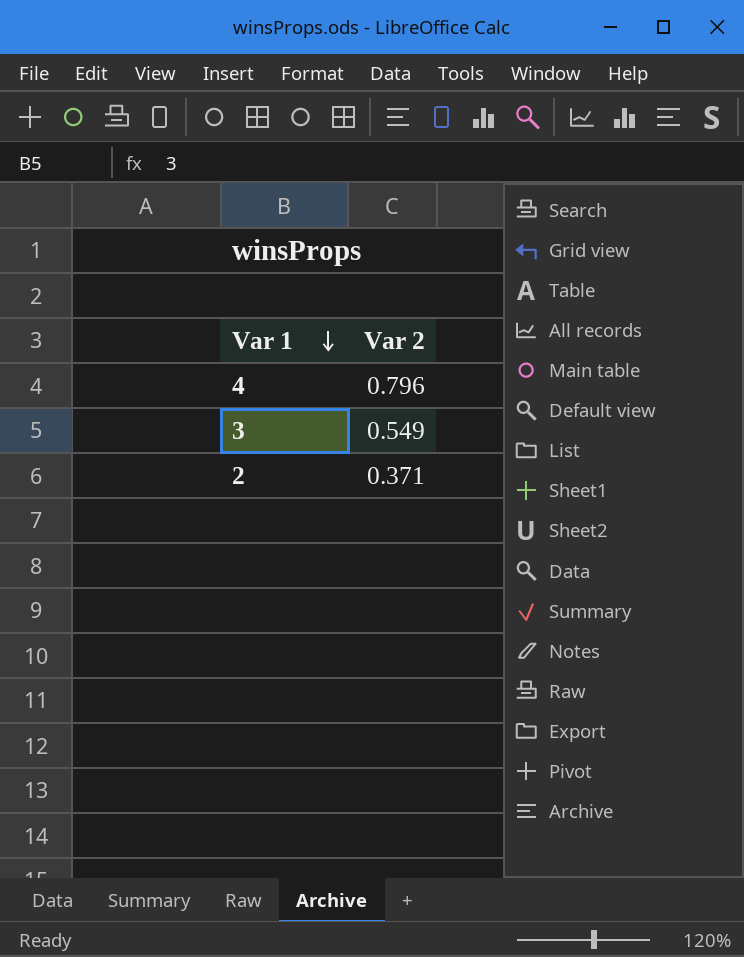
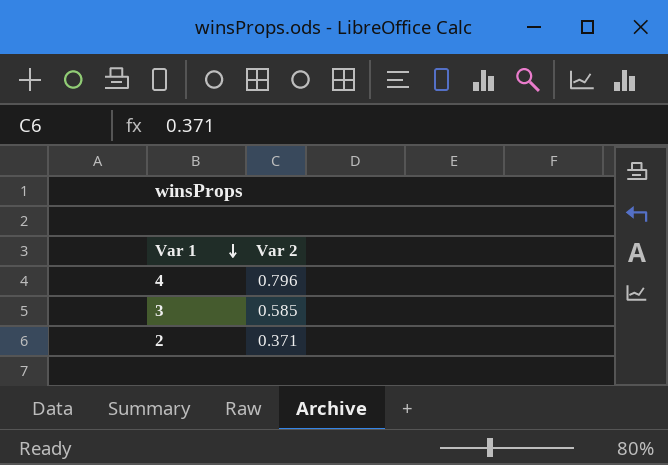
3 | Var 2: 0.549 -> 0.585

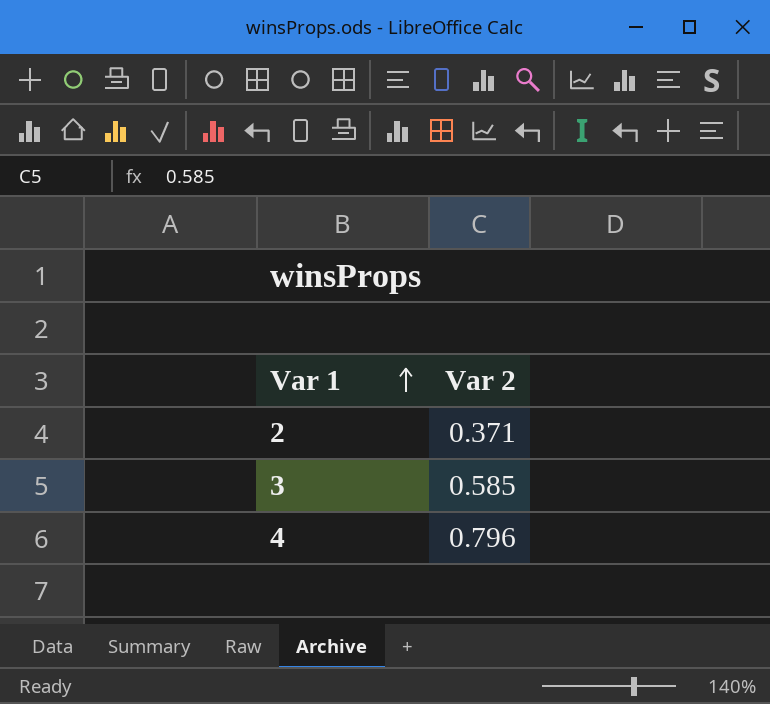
row order: Var 1 descending -> Var 1 ascending

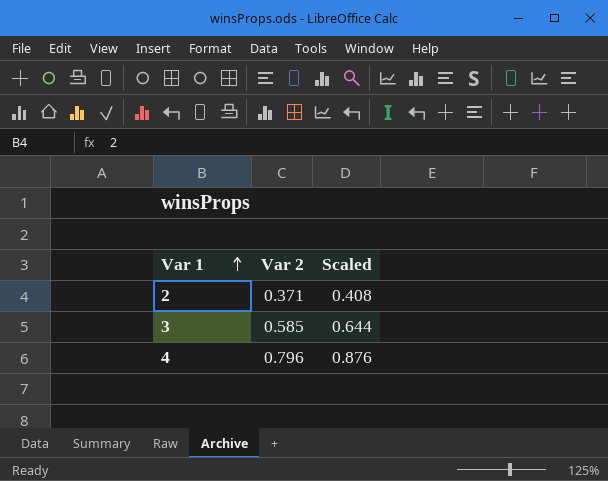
column Scaled | formula: none -> [Var 2] * 1.1

